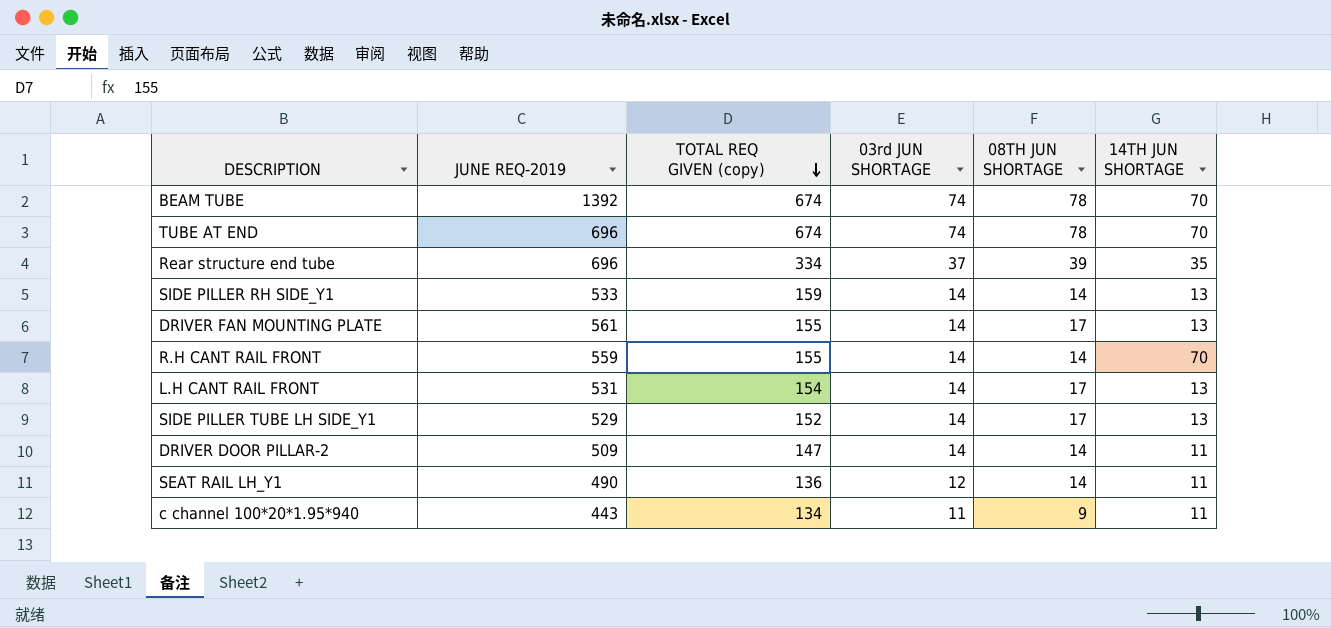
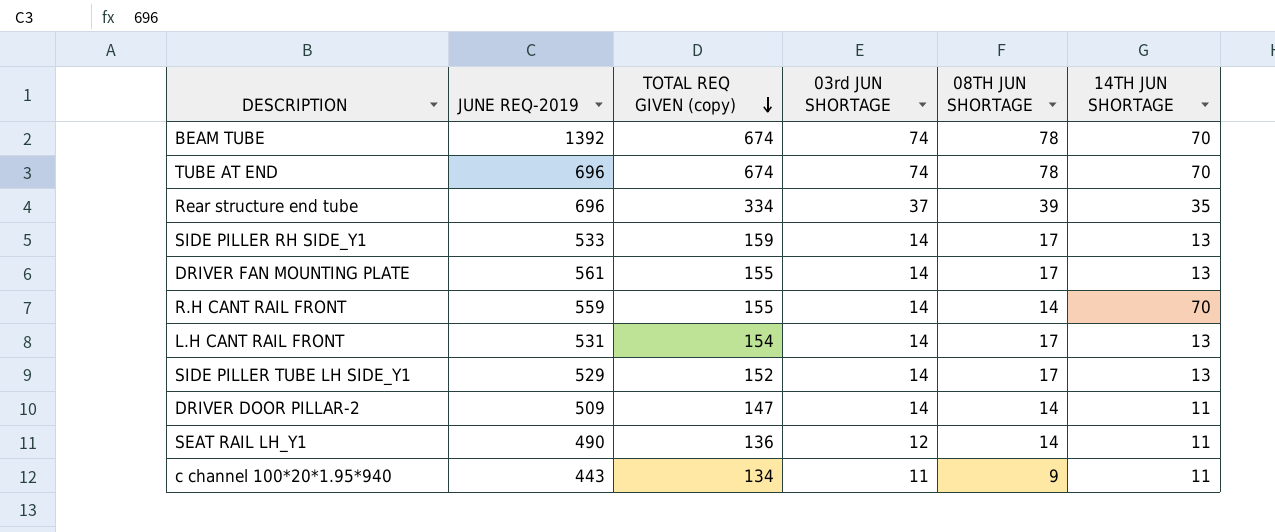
SIDE PILLER RH SIDE_Y1 | 08TH JUN SHORTAGE: 14 -> 17

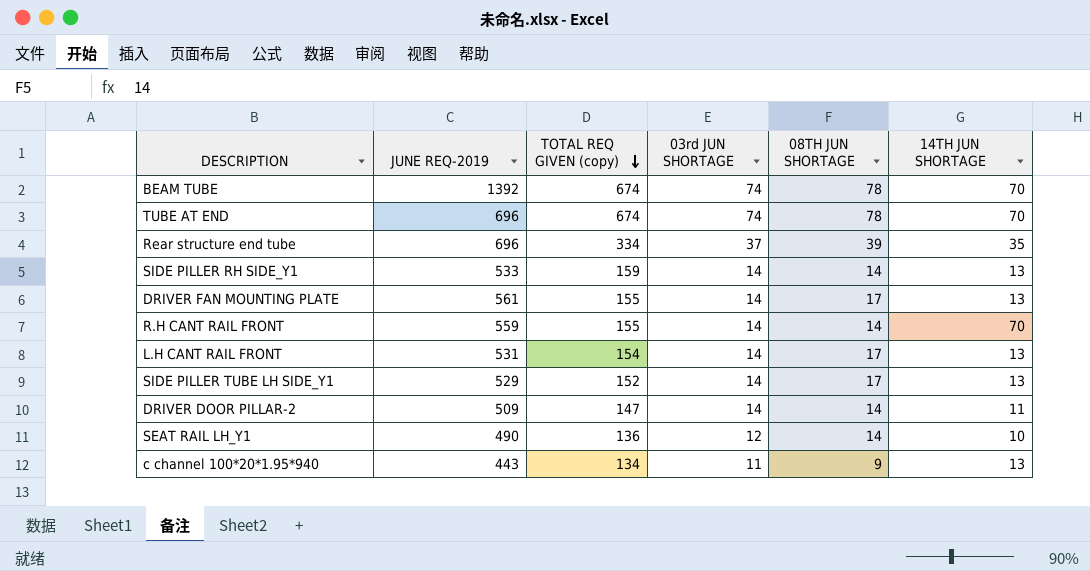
SIDE PILLER RH SIDE_Y1 | 08TH JUN SHORTAGE: 17 -> 14
SEAT RAIL LH_Y1 | 14TH JUN SHORTAGE: 11 -> 10
c channel 100*20*1.95*940 | 14TH JUN SHORTAGE: 11 -> 13

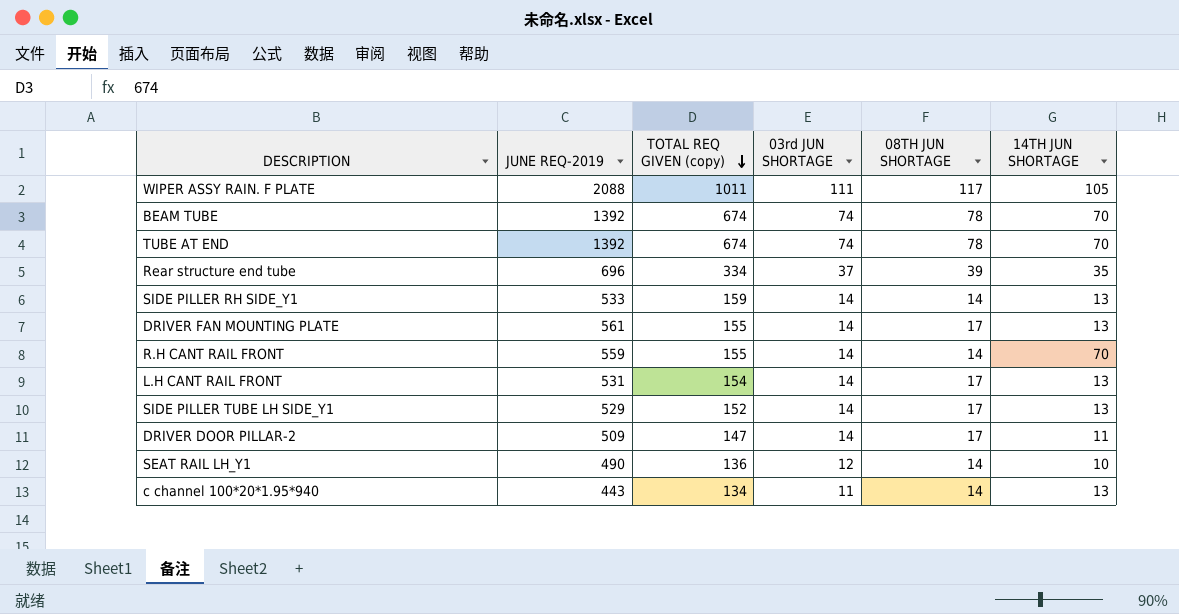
row WIPER ASSY RAIN. F PLATE: none -> 2088 | 1011 | 111 | 117 | 105
TUBE AT END | JUNE REQ-2019: 696 -> 1392
DRIVER DOOR PILLAR-2 | 08TH JUN SHORTAGE: 14 -> 17
c channel 100*20*1.95*940 | 08TH JUN SHORTAGE: 9 -> 14

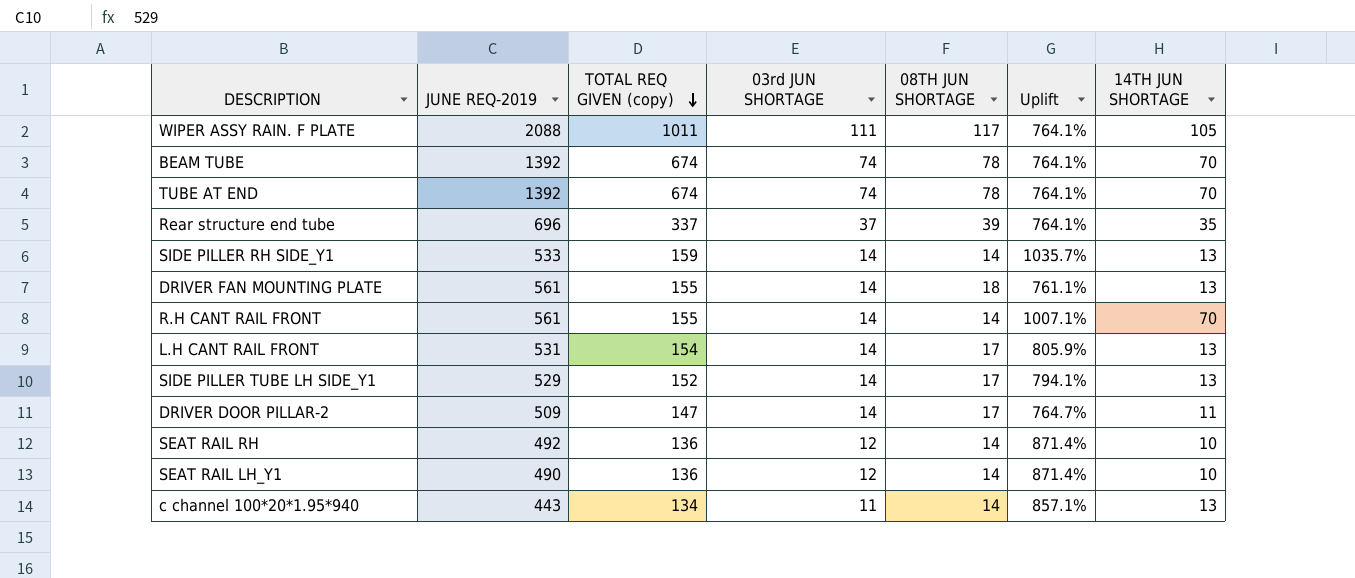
column Uplift | formula: none -> ([TOTAL REQ GIVEN (copy)] - [08TH JUN SHORTAGE]) / [08TH JUN SHORTAGE]
Rear structure end tube | TOTAL REQ GIVEN (copy): 334 -> 337
DRIVER FAN MOUNTING PLATE | 08TH JUN SHORTAGE: 17 -> 18
R.H CANT RAIL FRONT | JUNE REQ-2019: 559 -> 561
row SEAT RAIL RH: none -> 492 | 136 | 12 | 14 | 871.4% | 10

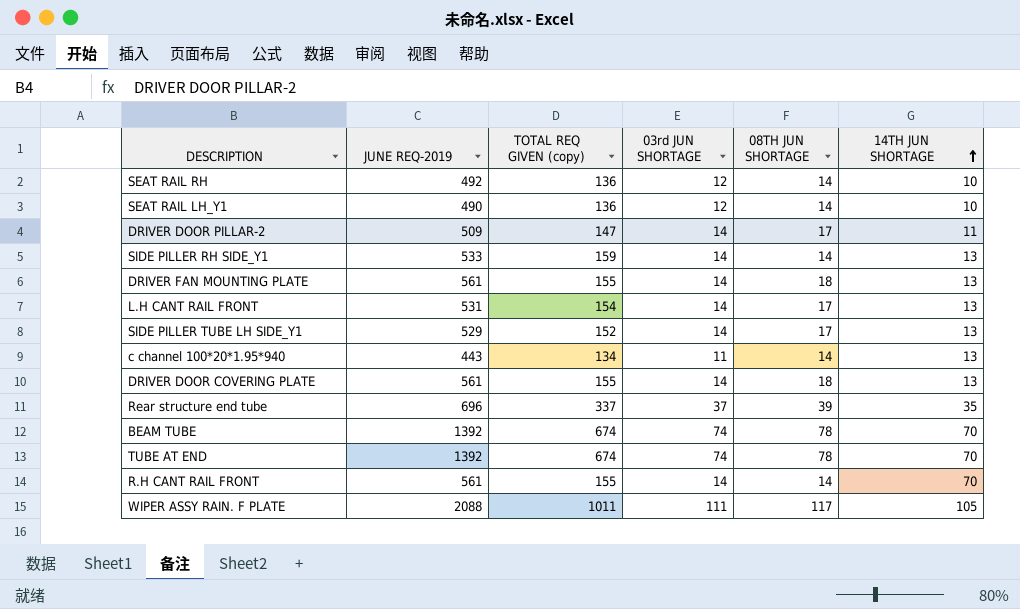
row order: TOTAL REQ GIVEN (copy) descending -> 14TH JUN SHORTAGE ascending
column Uplift | formula: ([TOTAL REQ GIVEN (copy)] - [08TH JUN SHORTAGE]) / [08TH JUN SHORTAGE] -> none
row DRIVER DOOR COVERING PLATE: none -> 561 | 155 | 14 | 18 | 13

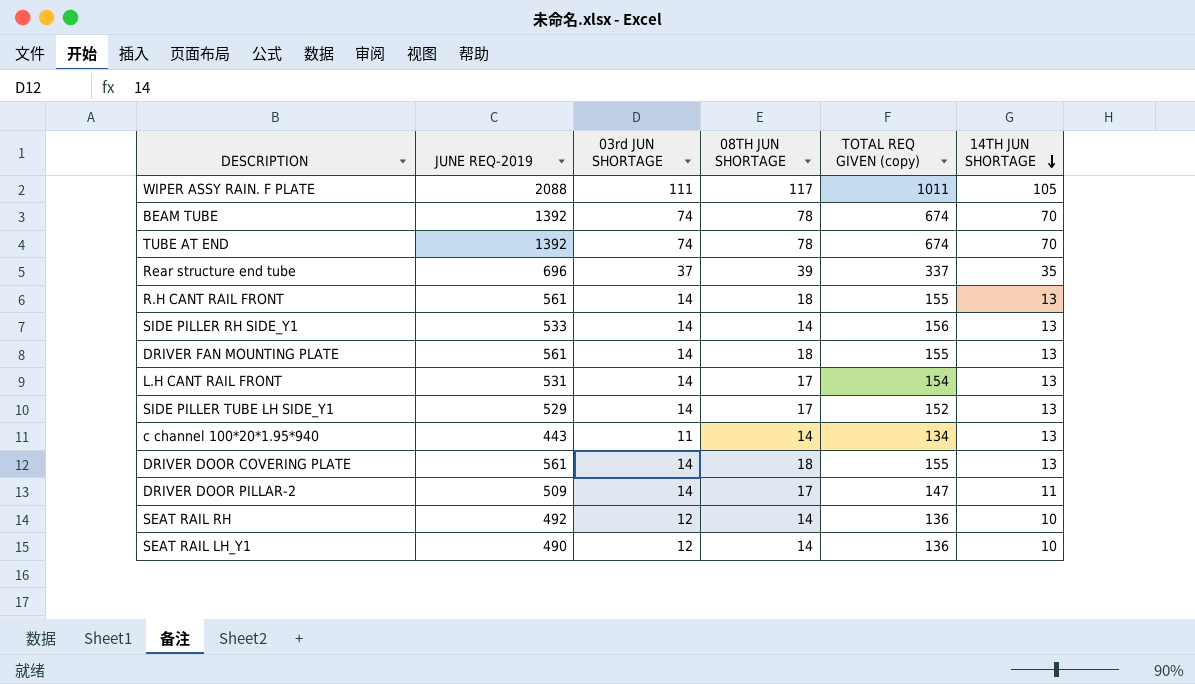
row order: 14TH JUN SHORTAGE ascending -> 14TH JUN SHORTAGE descending
column TOTAL REQ GIVEN (copy) | position: 3 -> 5
R.H CANT RAIL FRONT | 08TH JUN SHORTAGE: 14 -> 18
R.H CANT RAIL FRONT | 14TH JUN SHORTAGE: 70 -> 13
SIDE PILLER RH SIDE_Y1 | TOTAL REQ GIVEN (copy): 159 -> 156

